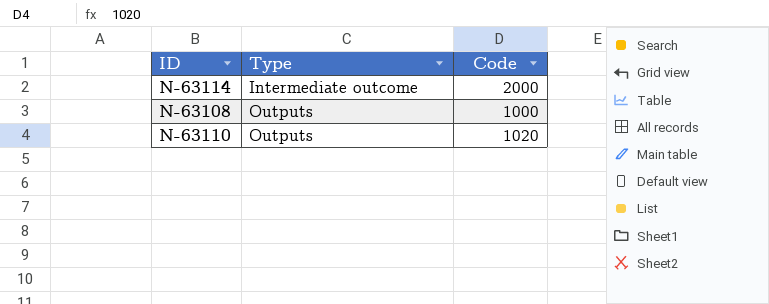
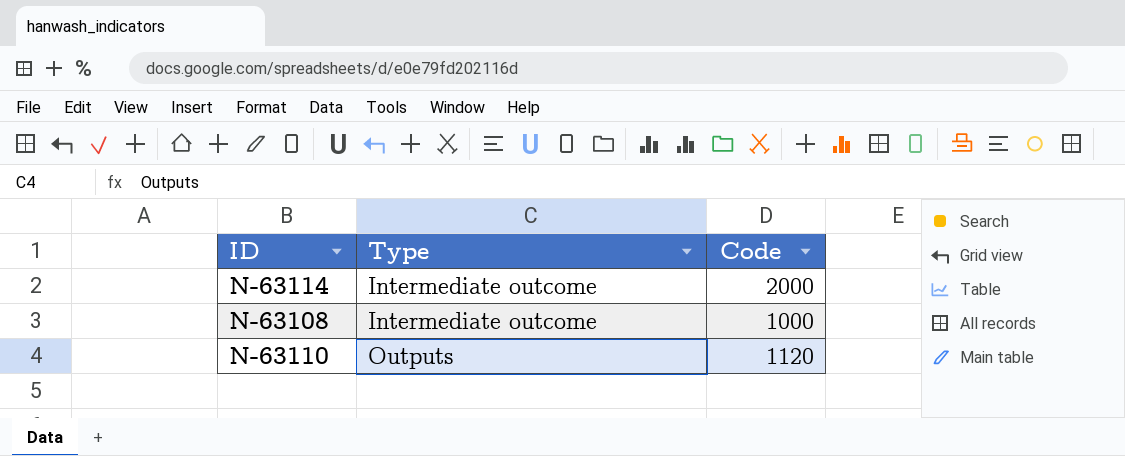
N-63108 | Type: Outputs -> Intermediate outcome
N-63110 | Code: 1020 -> 1120

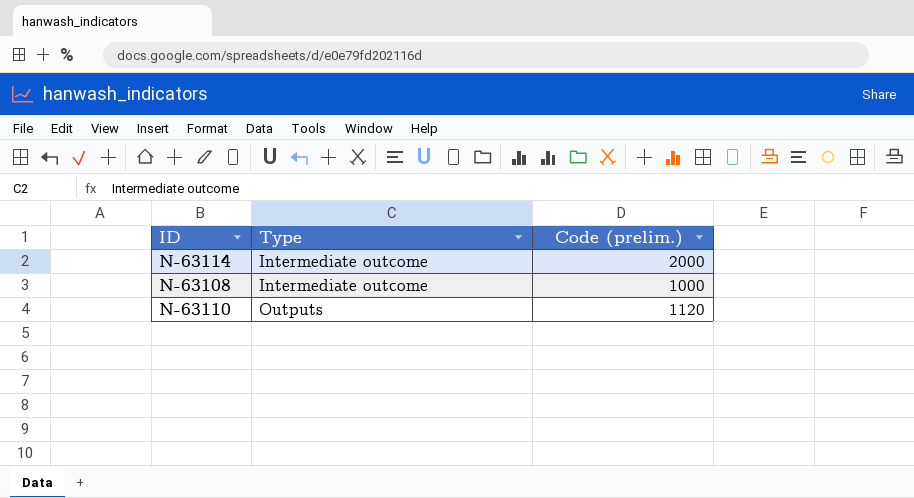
column name: Code -> Code (prelim.)

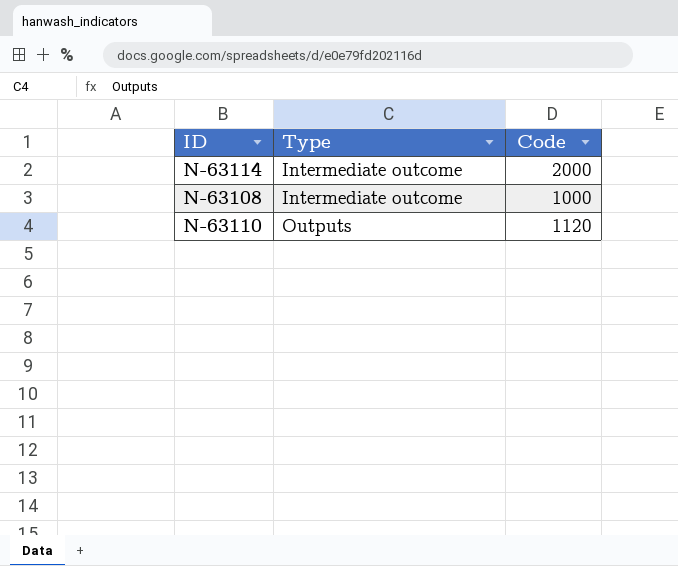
column name: Code (prelim.) -> Code

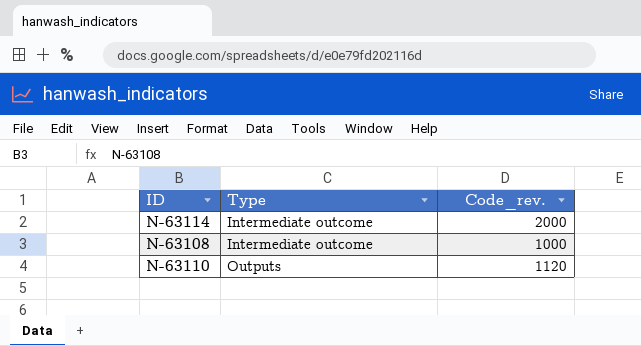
column name: Code -> Code_rev.

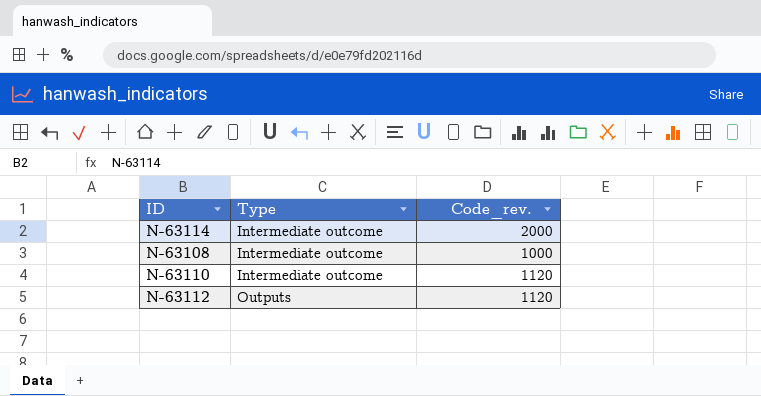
N-63110 | Type: Outputs -> Intermediate outcome
row N-63112: none -> Outputs | 1120

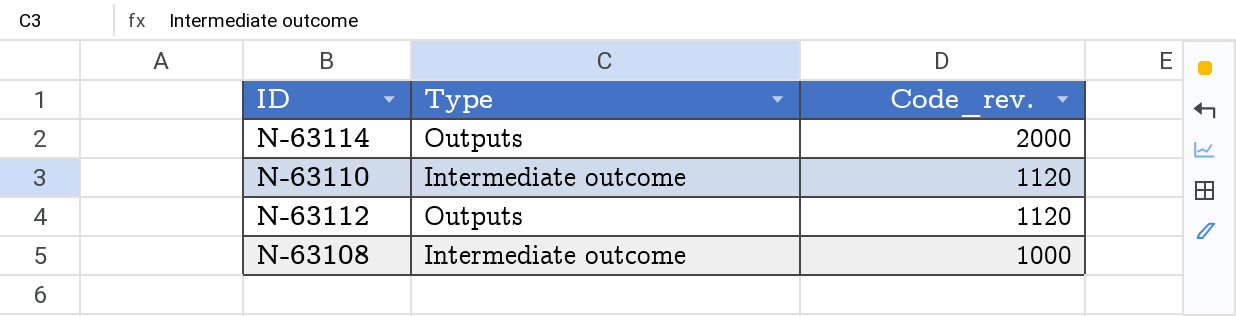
row order: Type ascending -> Code_rev. descending
N-63114 | Type: Intermediate outcome -> Outputs

